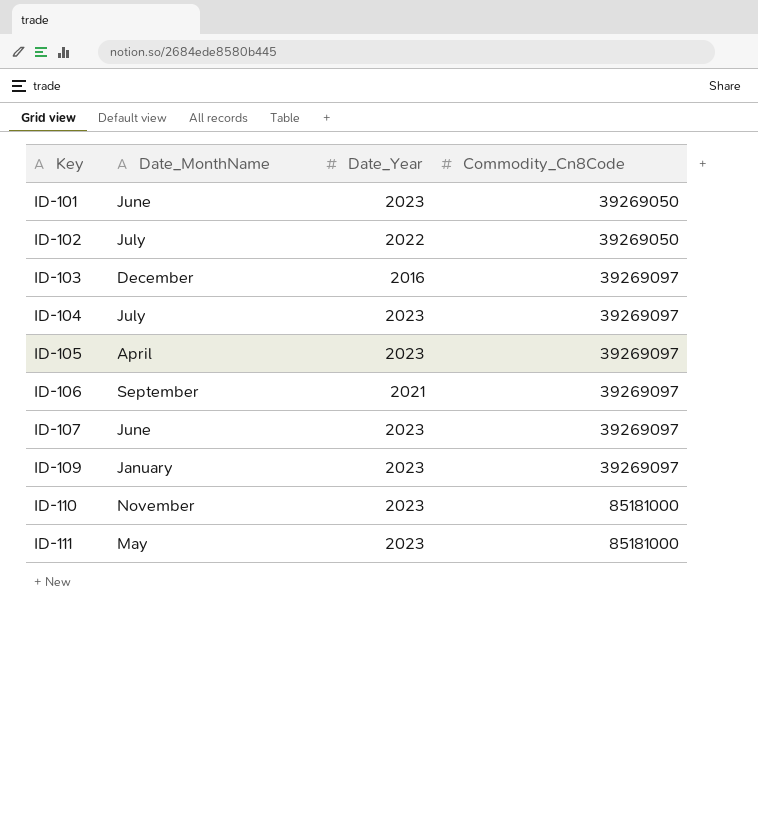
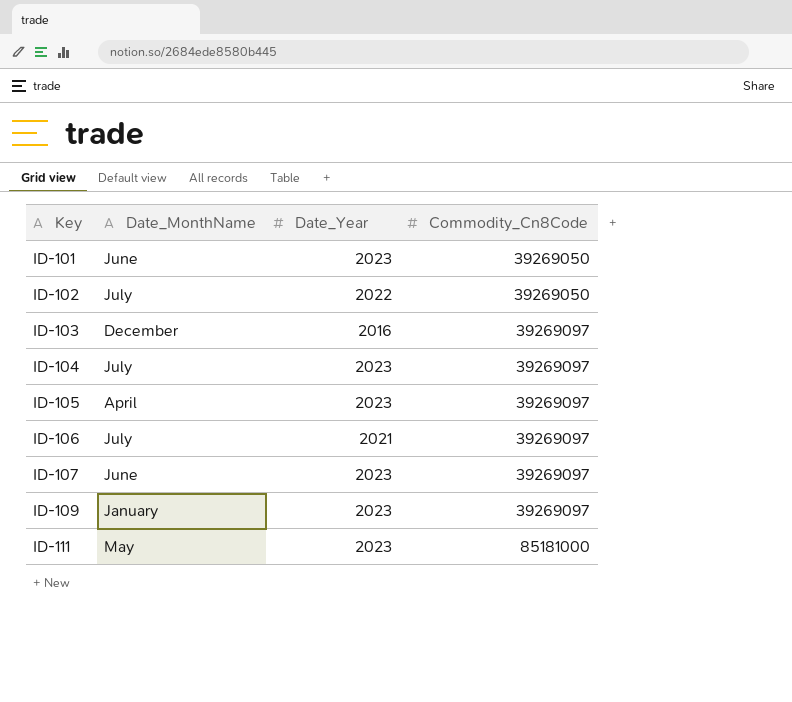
row ID-110: November | 2023 | 85181000 -> none
ID-106 | Date_MonthName: September -> July

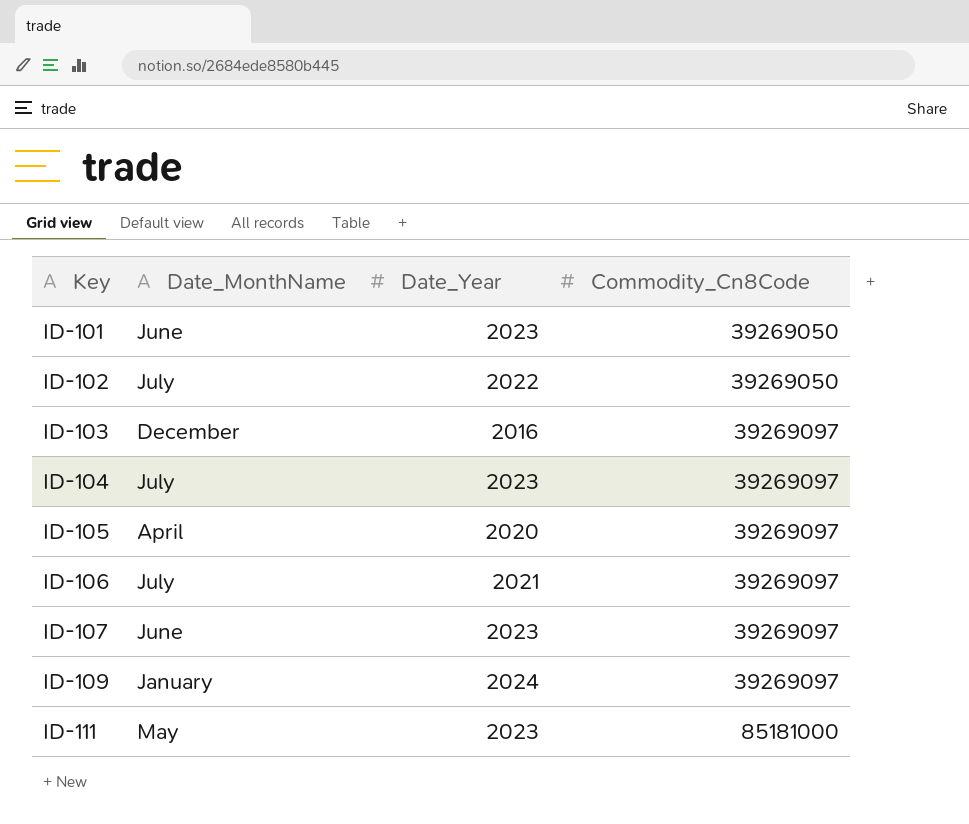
ID-105 | Date_Year: 2023 -> 2020
ID-109 | Date_Year: 2023 -> 2024

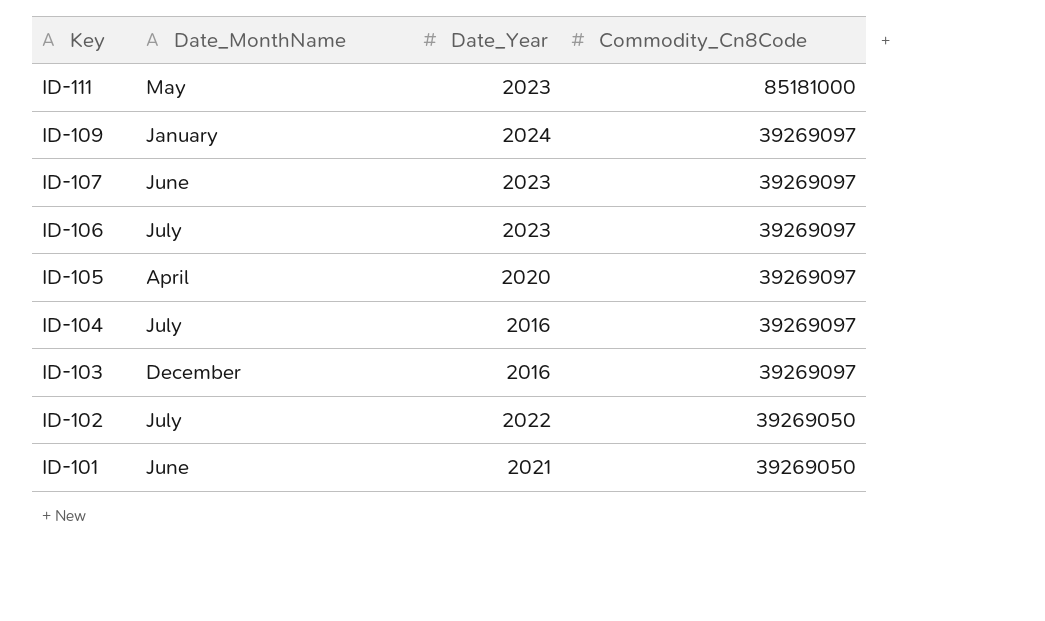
row order: Key ascending -> Key descending
ID-106 | Date_Year: 2021 -> 2023
ID-104 | Date_Year: 2023 -> 2016
ID-101 | Date_Year: 2023 -> 2021

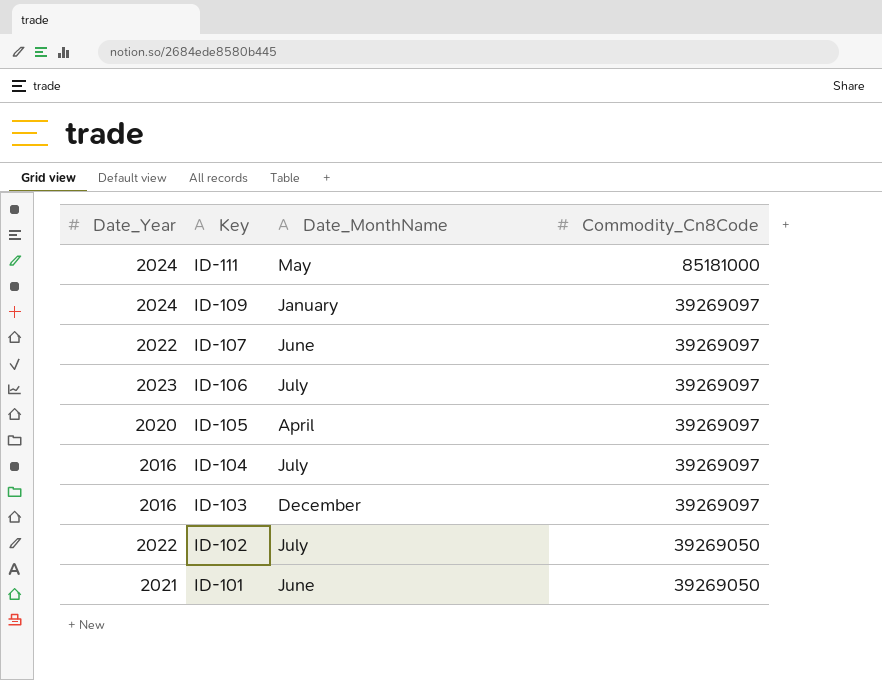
column Date_Year | position: 3 -> 1
ID-111 | Date_Year: 2023 -> 2024
ID-107 | Date_Year: 2023 -> 2022

